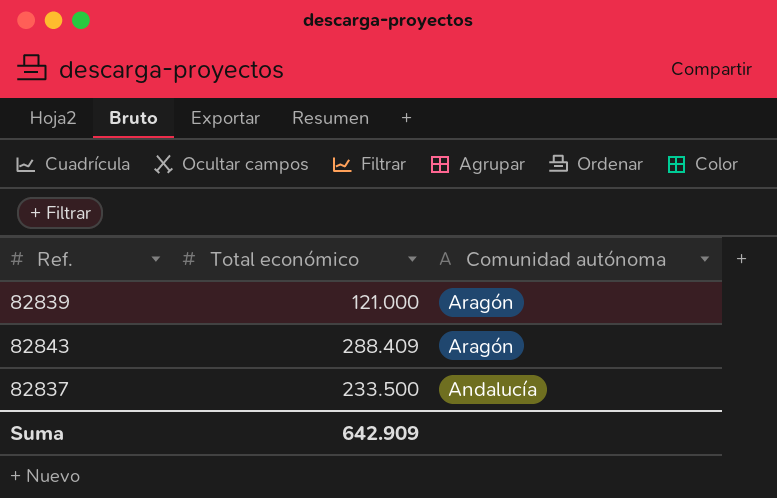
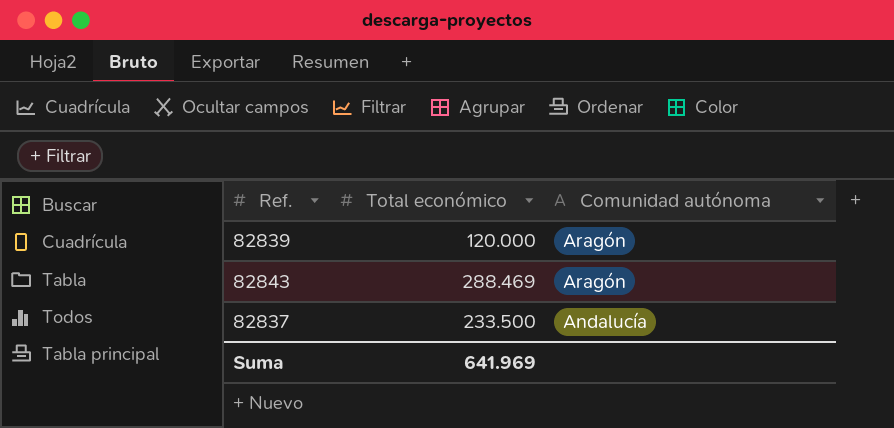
82839 | Total económico: 121.000 -> 120.000
82843 | Total económico: 288.409 -> 288.469
Suma | Total económico: 642.909 -> 641.969

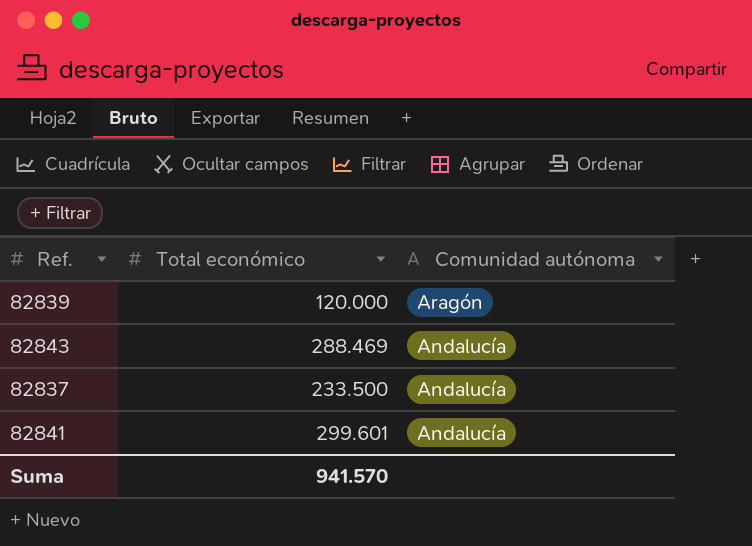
82843 | Comunidad autónoma: Aragón -> Andalucía
row 82841: none -> 299.601 | Andalucía
Suma | Total económico: 641.969 -> 941.570

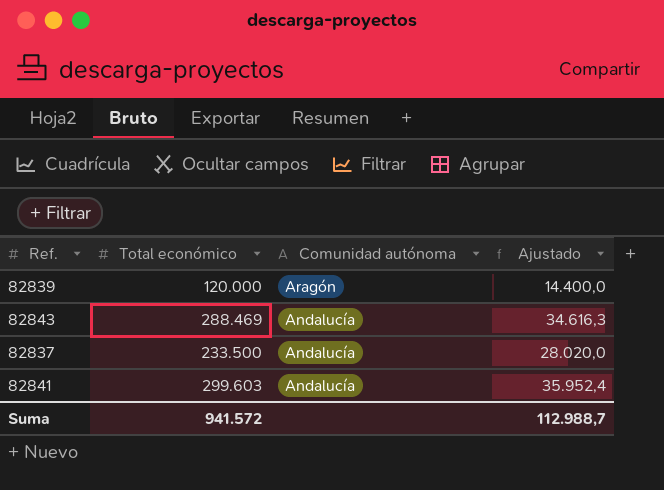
column Ajustado | formula: none -> [Total económico] * 0,12
82841 | Total económico: 299.601 -> 299.603
Suma | Total económico: 941.570 -> 941.572

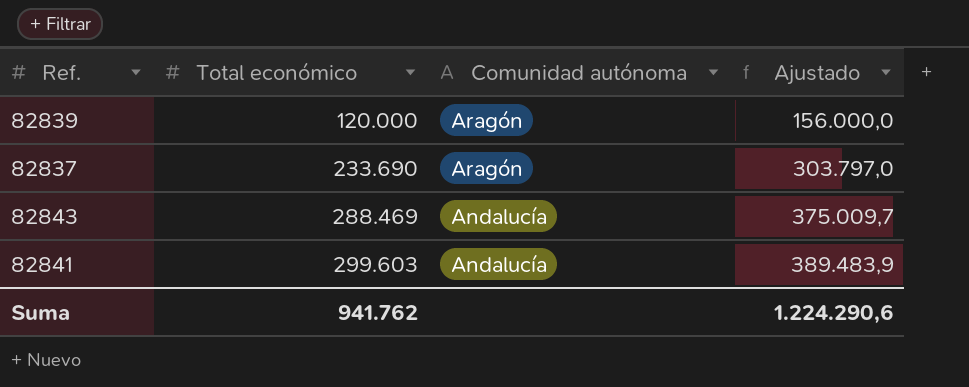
row order: Comunidad autónoma descending -> Total económico ascending
column Ajustado | formula: [Total económico] * 0,12 -> [Total económico] * 1,3
82837 | Total económico: 233.500 -> 233.690
82837 | Comunidad autónoma: Andalucía -> Aragón
Suma | Total económico: 941.572 -> 941.762
Suma | Ajustado: 112.988,7 -> 1.224.290,6

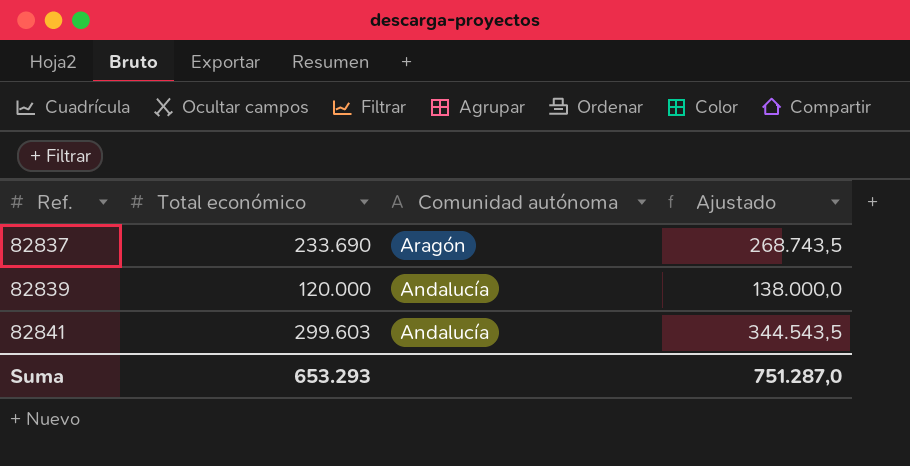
row order: Total económico ascending -> Ref. ascending
column Ajustado | formula: [Total económico] * 1,3 -> [Total económico] * 1,15
row 82843: 288.469 | Andalucía | 375.009,7 -> none
82839 | Comunidad autónoma: Aragón -> Andalucía
Suma | Total económico: 941.762 -> 653.293
Suma | Ajustado: 1.224.290,6 -> 751.287,0

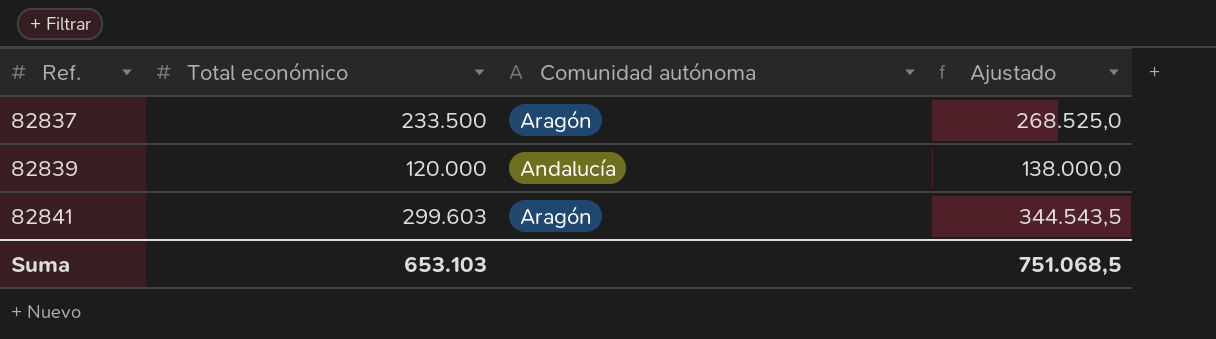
82837 | Total económico: 233.690 -> 233.500
82837 | Ajustado: 268.743,5 -> 268.525,0
82841 | Comunidad autónoma: Andalucía -> Aragón
Suma | Total económico: 653.293 -> 653.103
Suma | Ajustado: 751.287,0 -> 751.068,5

